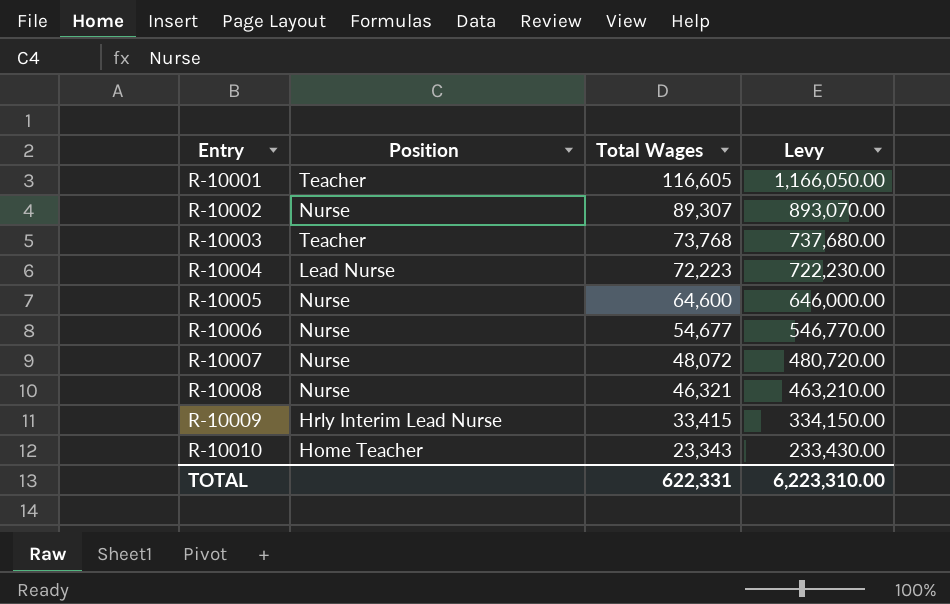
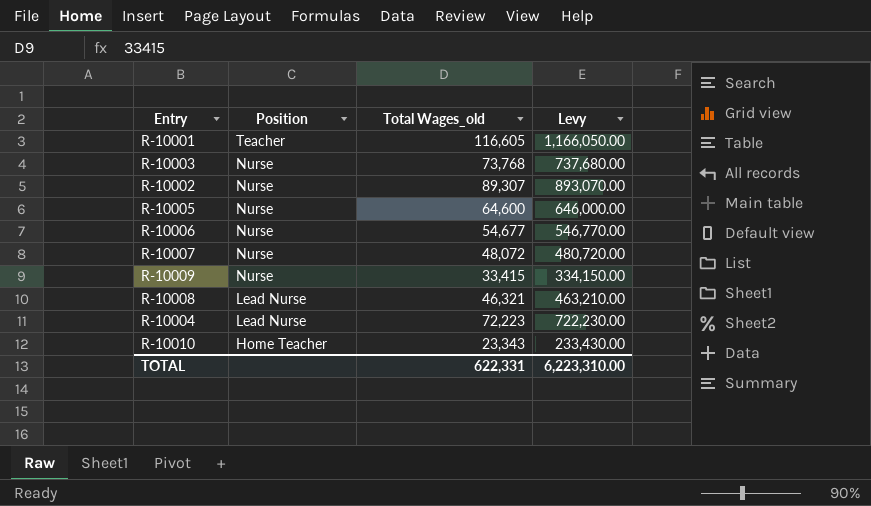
row order: Entry ascending -> Position descending
column name: Total Wages -> Total Wages_old
R-10003 | Position: Teacher -> Nurse
R-10009 | Position: Hrly Interim Lead Nurse -> Nurse
R-10008 | Position: Nurse -> Lead Nurse

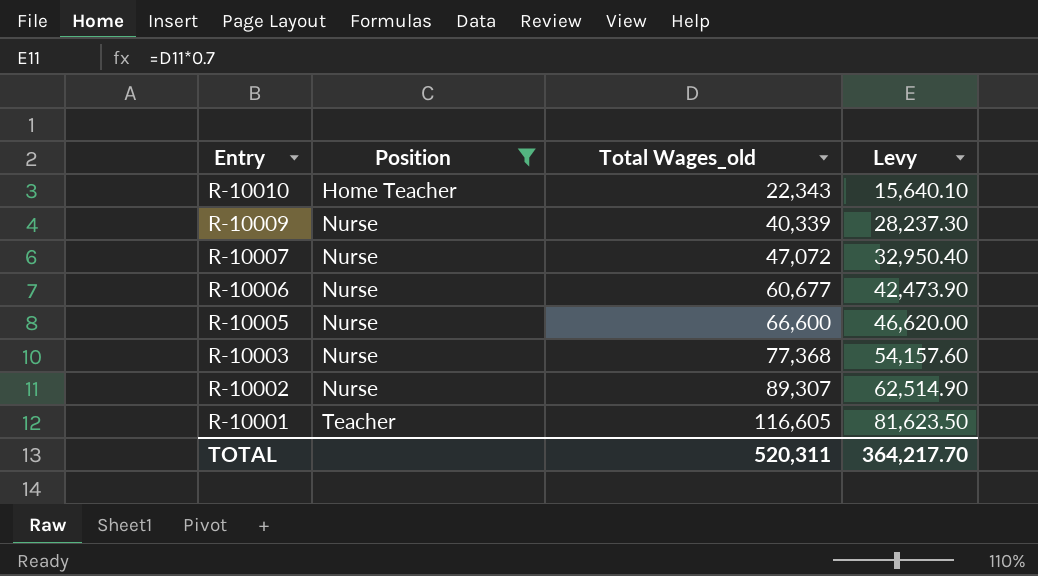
filter: none -> Position != Lead Nurse
row order: Position descending -> Entry descending
column Levy | formula: [Total Wages_old] * 10 -> [Total Wages_old] * 0.7
R-10010 | Total Wages_old: 23,343 -> 22,343
R-10009 | Total Wages_old: 33,415 -> 40,339
R-10007 | Total Wages_old: 48,072 -> 47,072
R-10006 | Total Wages_old: 54,677 -> 60,677
R-10005 | Total Wages_old: 64,600 -> 66,600
R-10003 | Total Wages_old: 73,768 -> 77,368
TOTAL | Total Wages_old: 622,331 -> 520,311
TOTAL | Levy: 6,223,310.00 -> 364,217.70

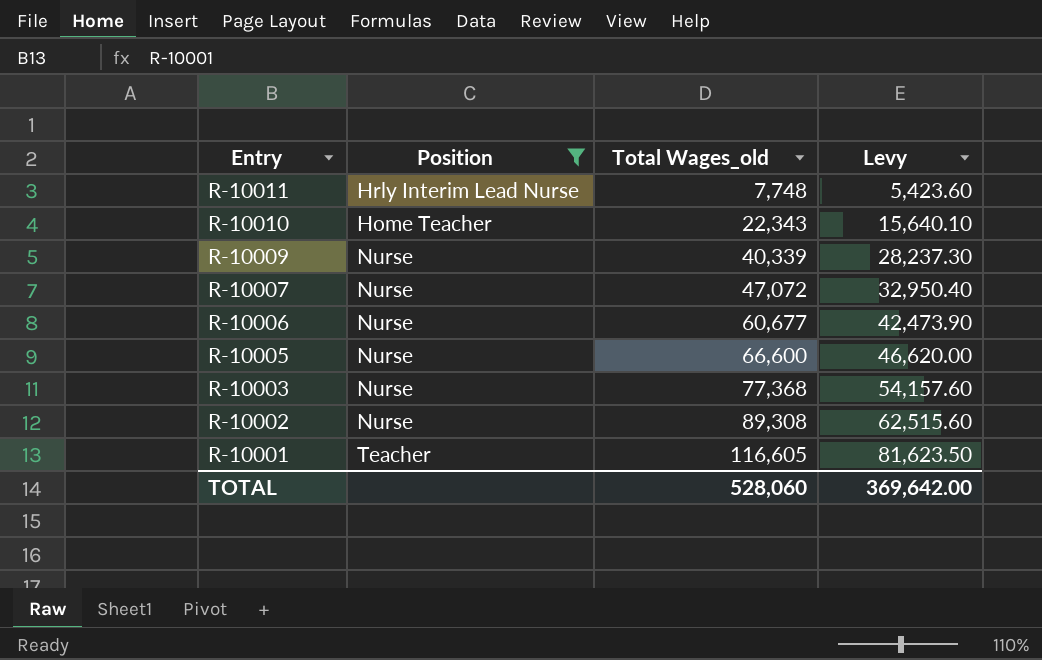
row R-10011: none -> Hrly Interim Lead Nurse | 7,748 | 5,423.60
R-10002 | Total Wages_old: 89,307 -> 89,308
R-10002 | Levy: 62,514.90 -> 62,515.60
TOTAL | Total Wages_old: 520,311 -> 528,060
TOTAL | Levy: 364,217.70 -> 369,642.00

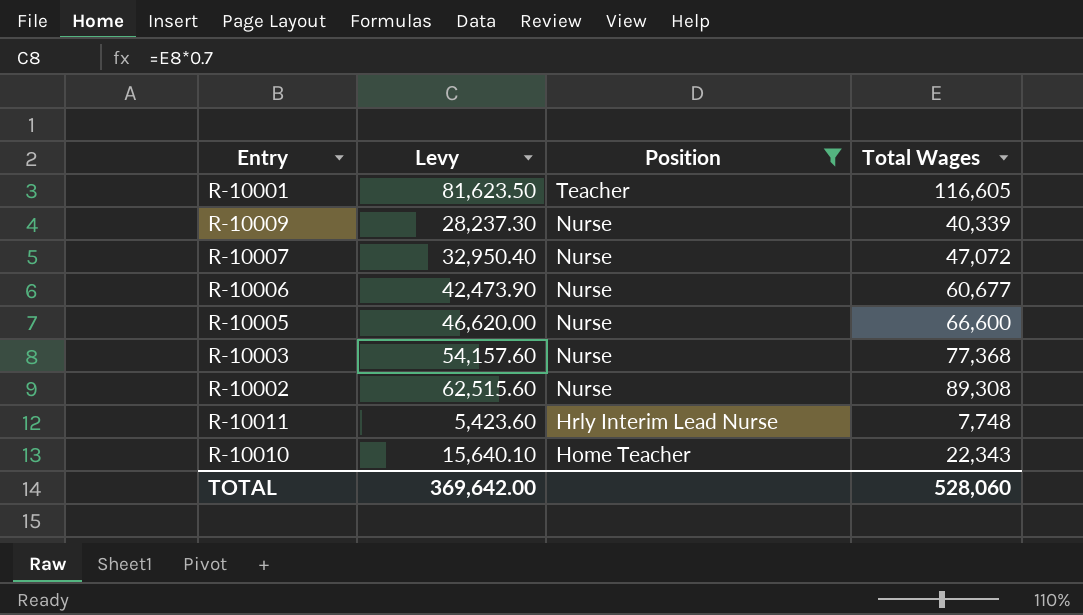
row order: Entry descending -> Position descending
column Levy | position: 4 -> 2
column name: Total Wages_old -> Total Wages

